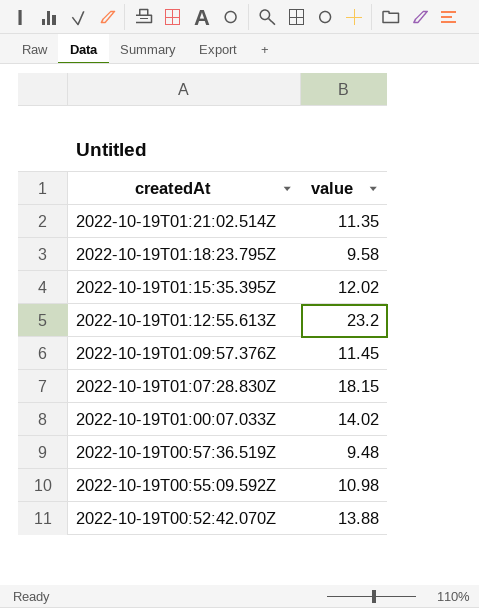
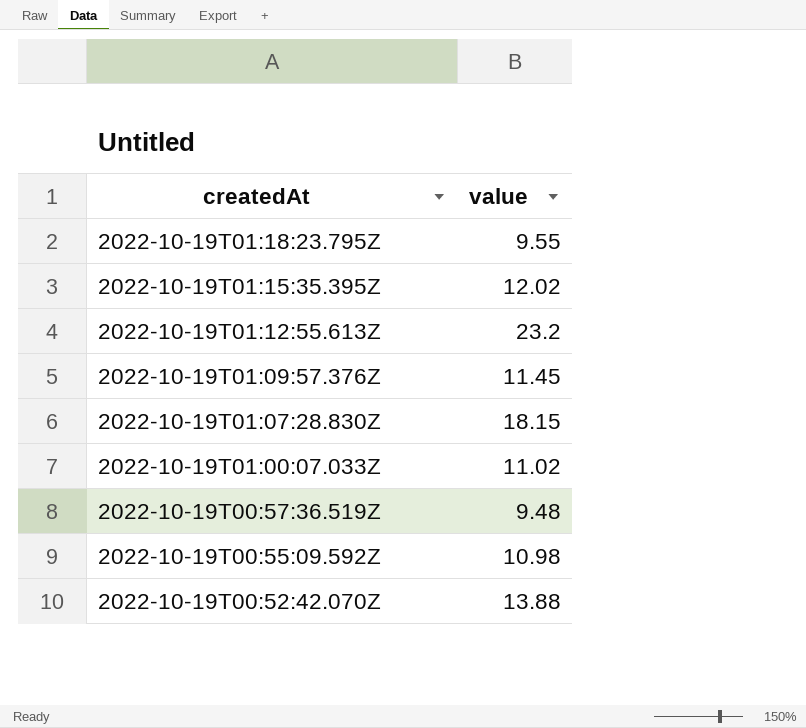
row 2022-10-19T01:21:02.514Z: 11.35 -> none
2022-10-19T01:18:23.795Z | value: 9.58 -> 9.55
2022-10-19T01:00:07.033Z | value: 14.02 -> 11.02

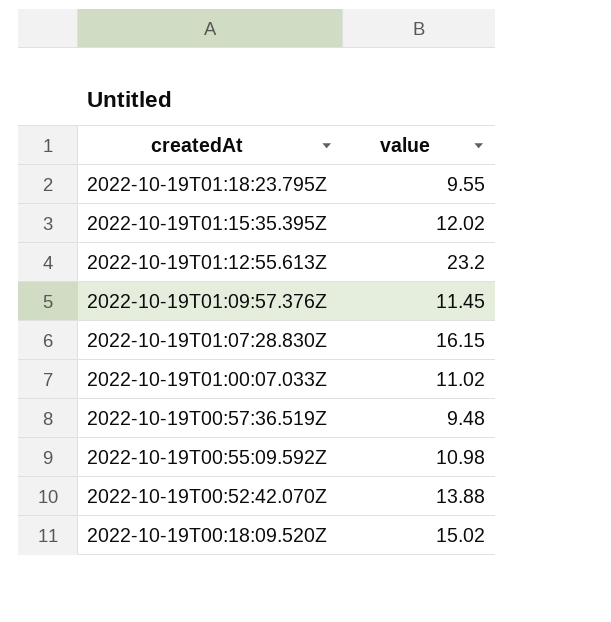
2022-10-19T01:07:28.830Z | value: 18.15 -> 16.15
row 2022-10-19T00:18:09.520Z: none -> 15.02

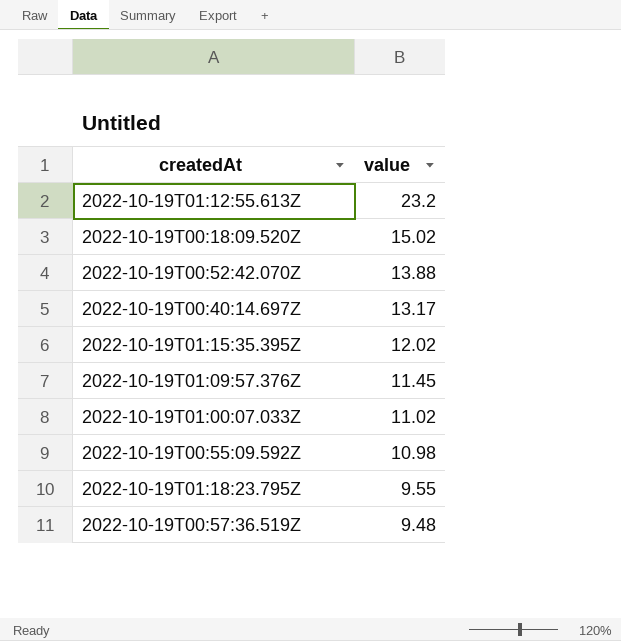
row order: createdAt descending -> value descending
row 2022-10-19T01:07:28.830Z: 16.15 -> none
row 2022-10-19T00:40:14.697Z: none -> 13.17

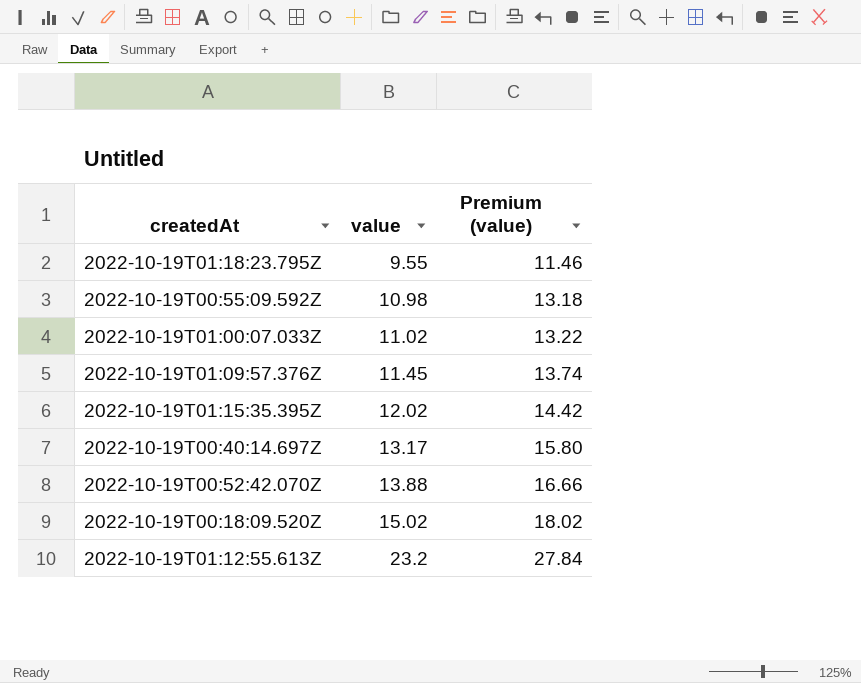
row order: value descending -> value ascending
column Premium (value) | formula: none -> [value] * 1.2
row 2022-10-19T00:57:36.519Z: 9.48 -> none

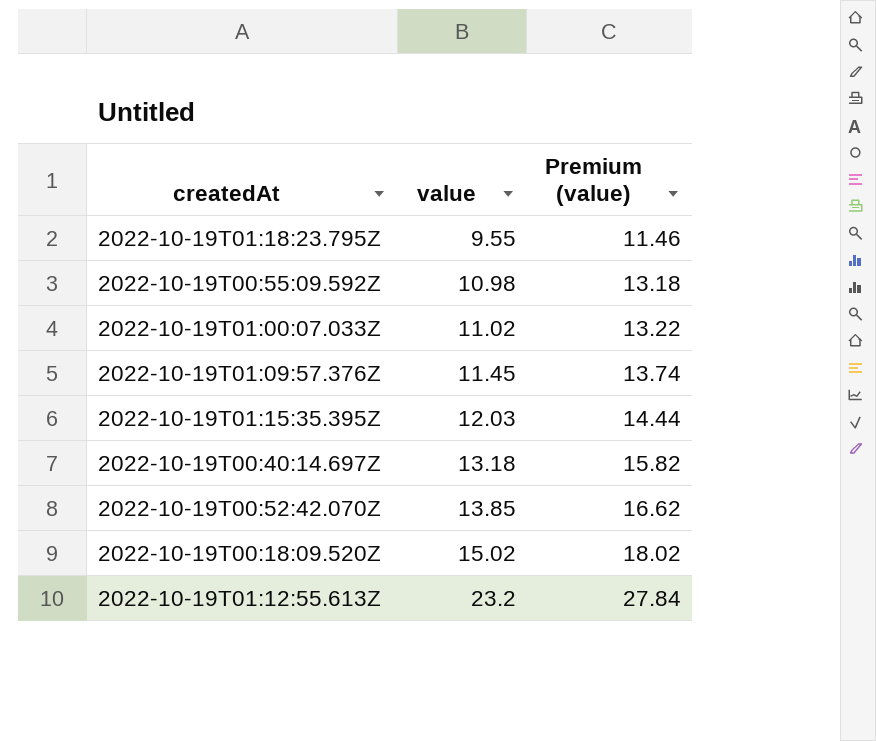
2022-10-19T01:15:35.395Z | value: 12.02 -> 12.03
2022-10-19T01:15:35.395Z | Premium (value): 14.42 -> 14.44
2022-10-19T00:40:14.697Z | value: 13.17 -> 13.18
2022-10-19T00:40:14.697Z | Premium (value): 15.80 -> 15.82
2022-10-19T00:52:42.070Z | value: 13.88 -> 13.85
2022-10-19T00:52:42.070Z | Premium (value): 16.66 -> 16.62

